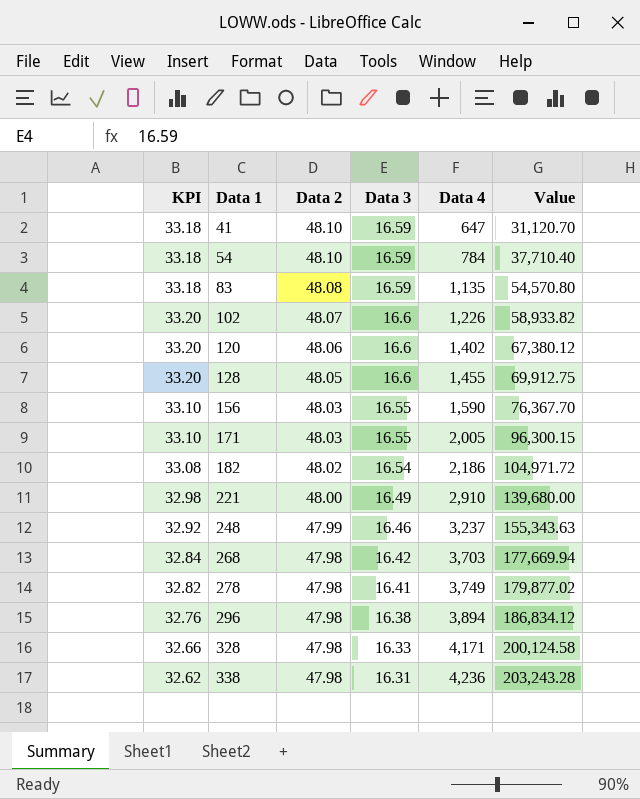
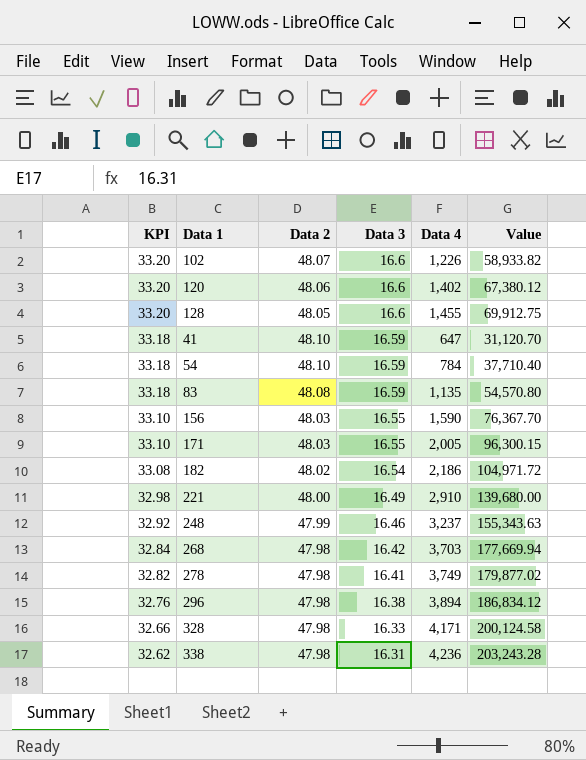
row order: Data 1 ascending -> KPI descending

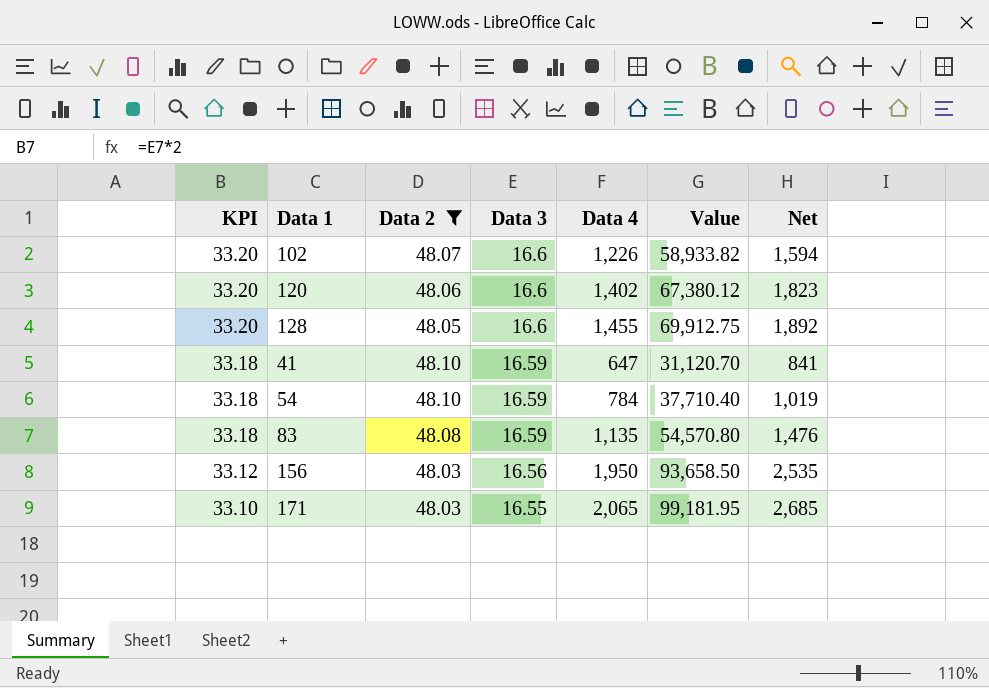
filter: none -> Data 2 >= 48.03
column Net | formula: none -> [Data 4] * 1.3
156 | KPI: 33.10 -> 33.12
156 | Data 3: 16.55 -> 16.56
156 | Data 4: 1,590 -> 1,950
156 | Value: 76,367.70 -> 93,658.50
171 | Data 4: 2,005 -> 2,065
171 | Value: 96,300.15 -> 99,181.95

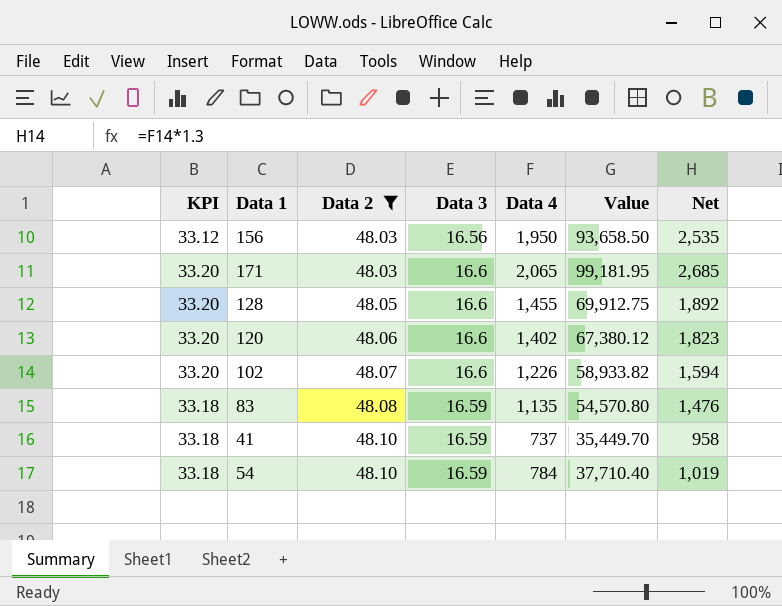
row order: KPI descending -> Data 2 ascending
171 | KPI: 33.10 -> 33.20
171 | Data 3: 16.55 -> 16.6
41 | Data 4: 647 -> 737
41 | Value: 31,120.70 -> 35,449.70
41 | Net: 841 -> 958

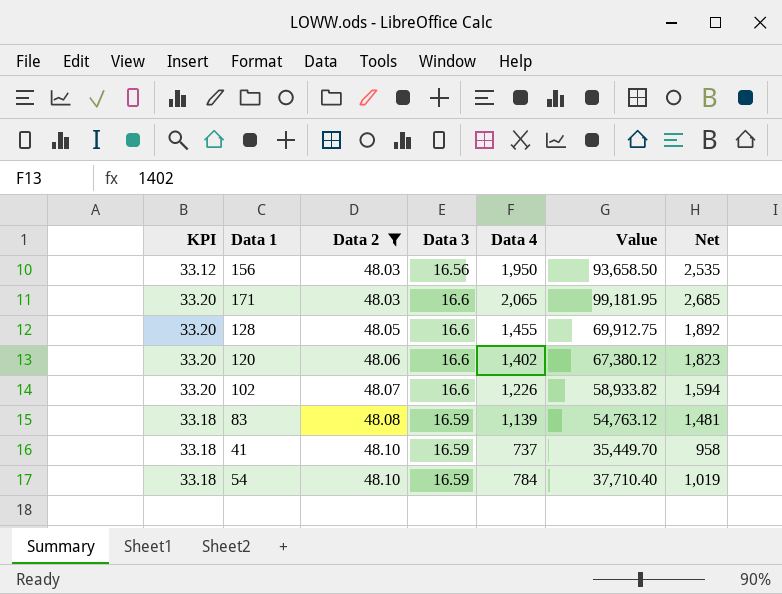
83 | Data 4: 1,135 -> 1,139
83 | Value: 54,570.80 -> 54,763.12
83 | Net: 1,476 -> 1,481

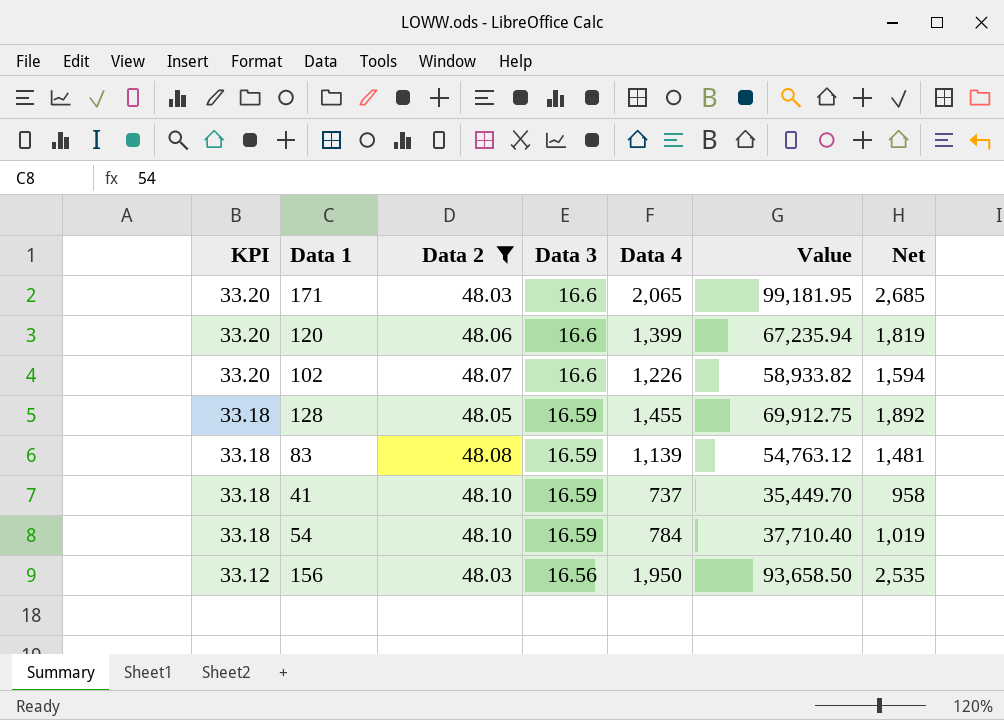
row order: Data 2 ascending -> KPI descending
120 | Data 4: 1,402 -> 1,399
120 | Value: 67,380.12 -> 67,235.94
120 | Net: 1,823 -> 1,819
128 | KPI: 33.20 -> 33.18
128 | Data 3: 16.6 -> 16.59

